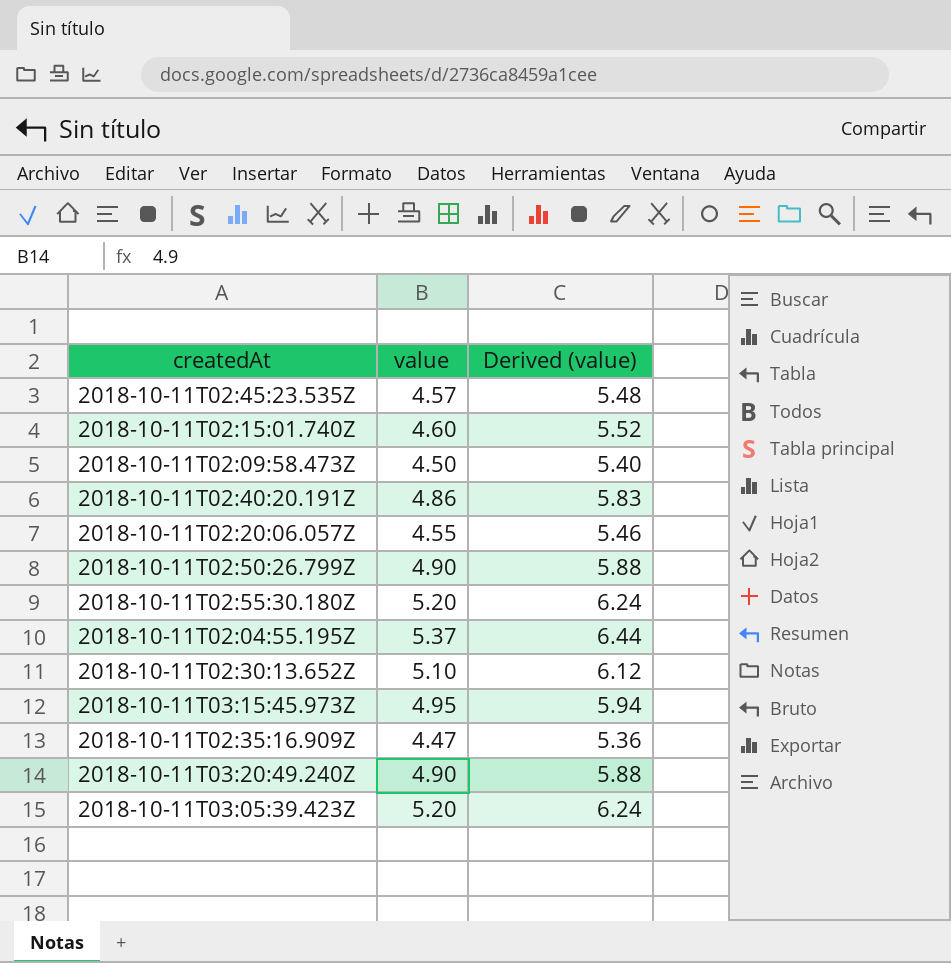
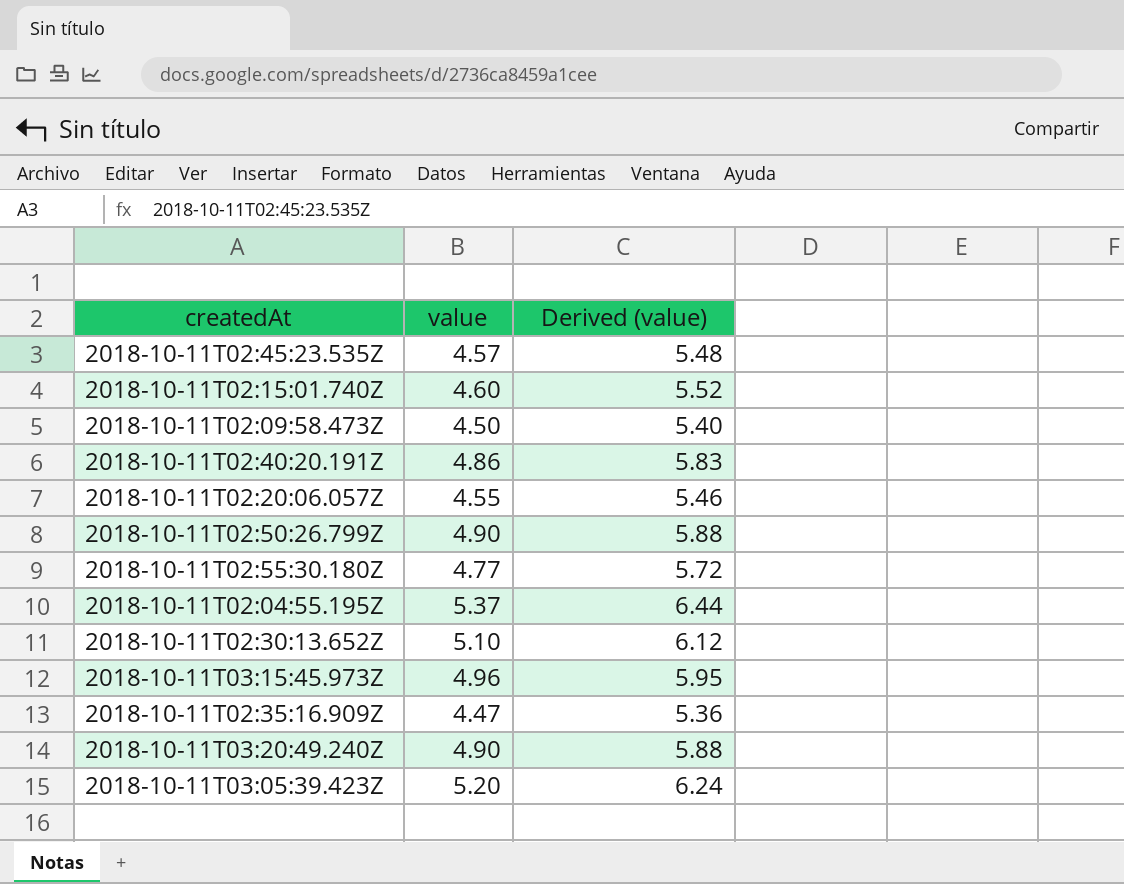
2018-10-11T02:55:30.180Z | value: 5.20 -> 4.77
2018-10-11T02:55:30.180Z | Derived (value): 6.24 -> 5.72
2018-10-11T03:15:45.973Z | value: 4.95 -> 4.96
2018-10-11T03:15:45.973Z | Derived (value): 5.94 -> 5.95

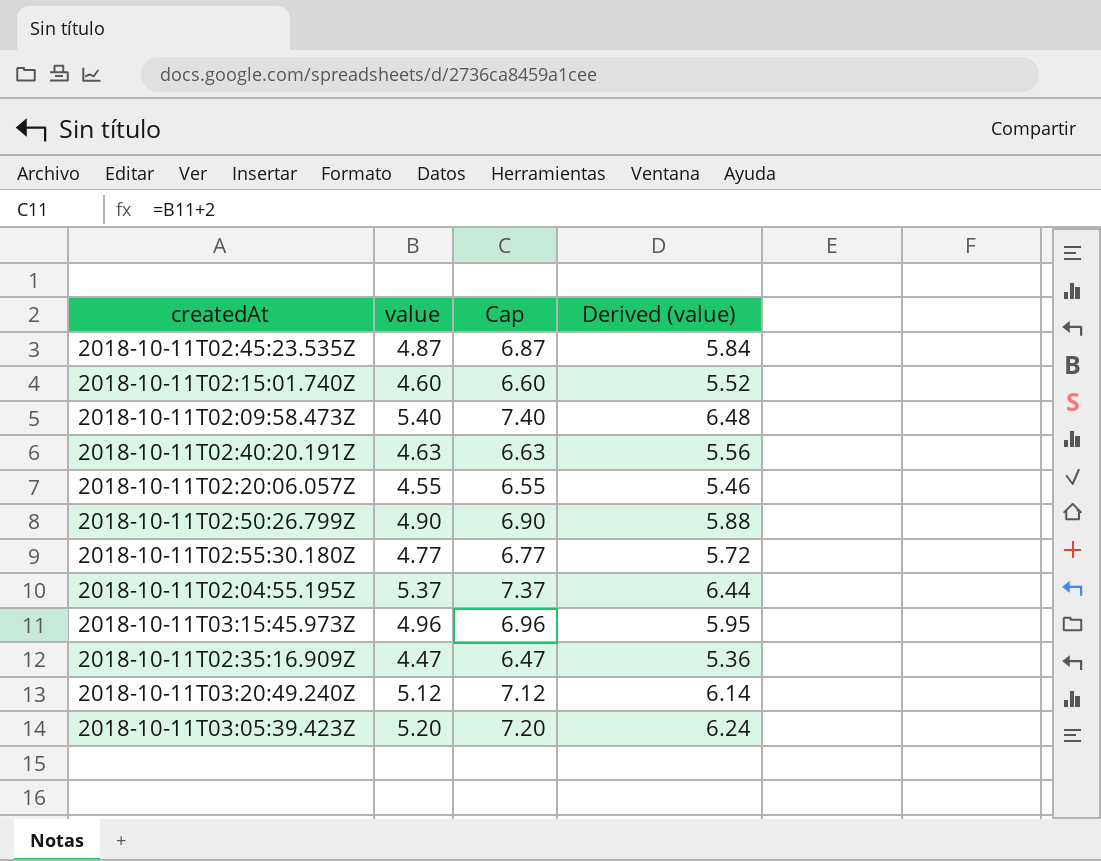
column Cap | formula: none -> [value] + 2
row 2018-10-11T02:30:13.652Z: 5.10 | 6.12 -> none
2018-10-11T02:45:23.535Z | value: 4.57 -> 4.87
2018-10-11T02:45:23.535Z | Derived (value): 5.48 -> 5.84
2018-10-11T02:09:58.473Z | value: 4.50 -> 5.40
2018-10-11T02:09:58.473Z | Derived (value): 5.40 -> 6.48
2018-10-11T02:40:20.191Z | value: 4.86 -> 4.63
2018-10-11T02:40:20.191Z | Derived (value): 5.83 -> 5.56
2018-10-11T03:20:49.240Z | value: 4.90 -> 5.12
2018-10-11T03:20:49.240Z | Derived (value): 5.88 -> 6.14

